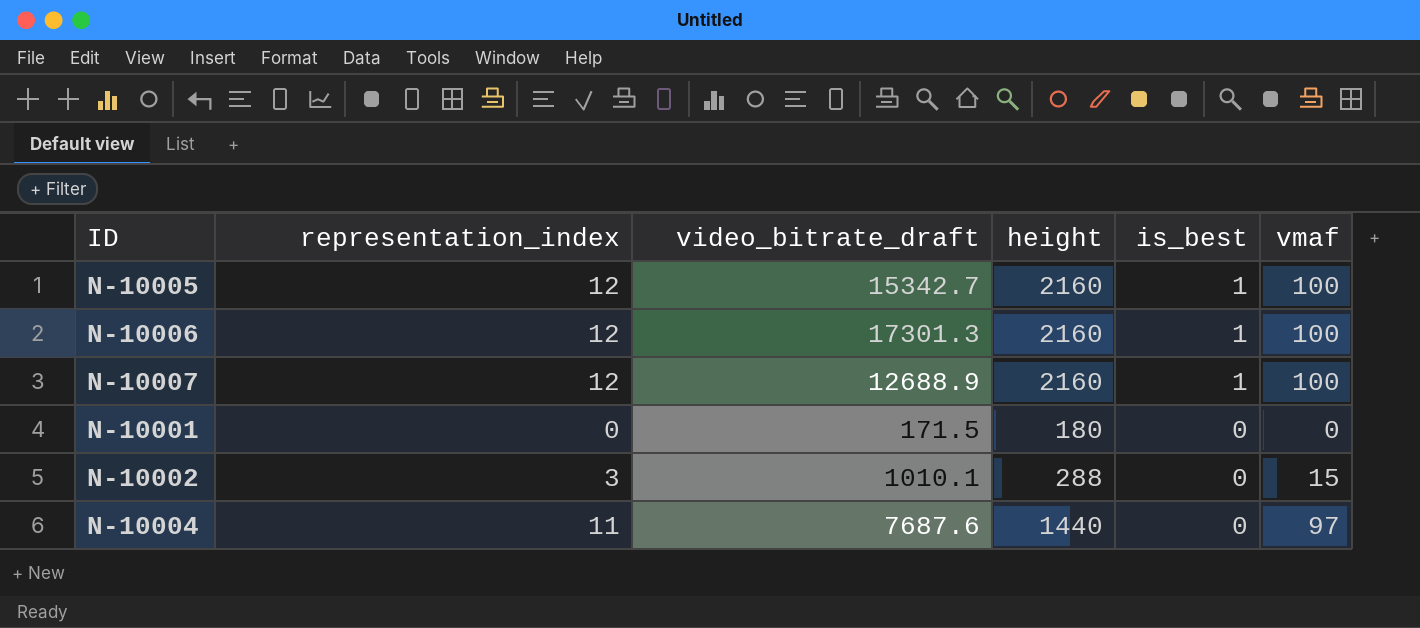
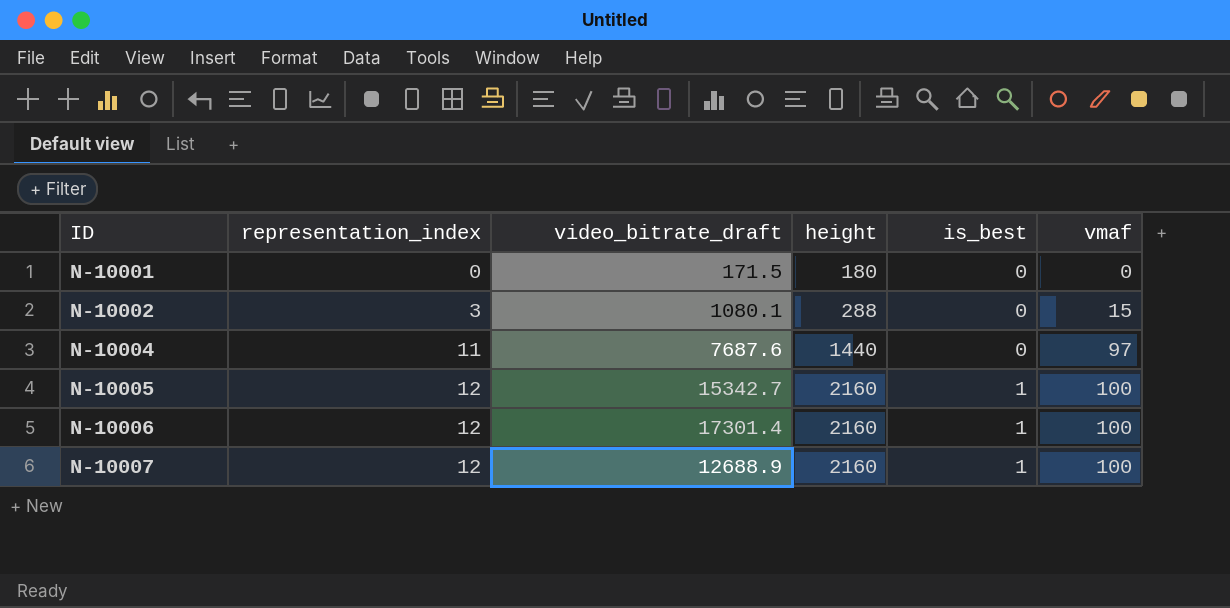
row order: is_best descending -> ID ascending
N-10002 | video_bitrate_draft: 1010.1 -> 1080.1
N-10006 | video_bitrate_draft: 17301.3 -> 17301.4

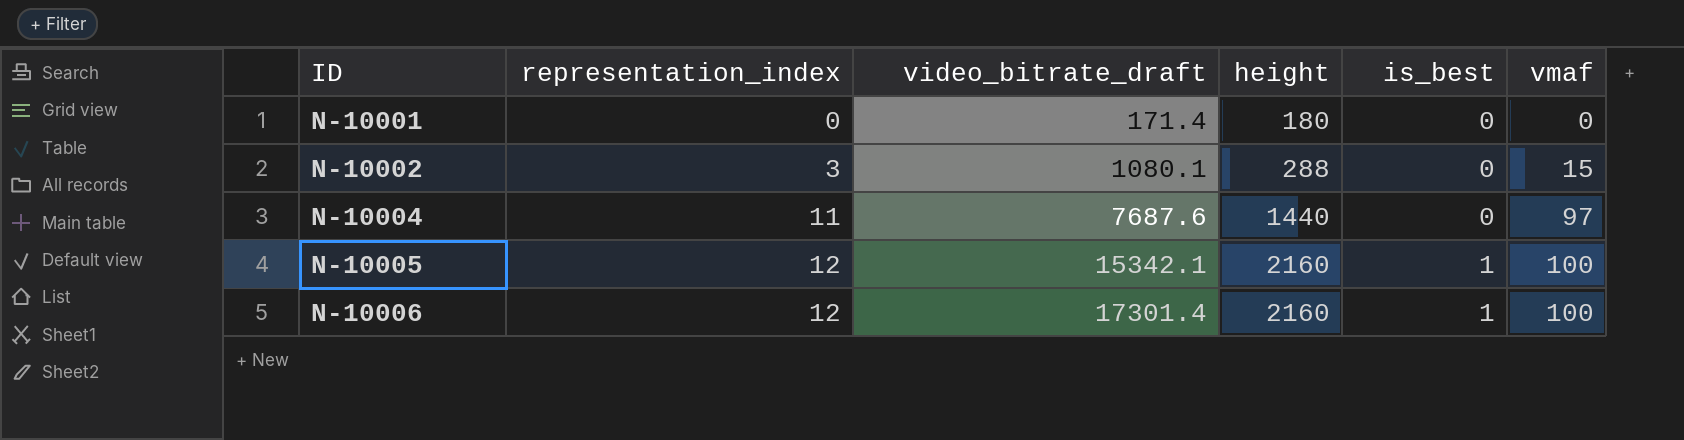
row N-10007: 12 | 12688.9 | 2160 | 1 | 100 -> none
N-10001 | video_bitrate_draft: 171.5 -> 171.4
N-10005 | video_bitrate_draft: 15342.7 -> 15342.1

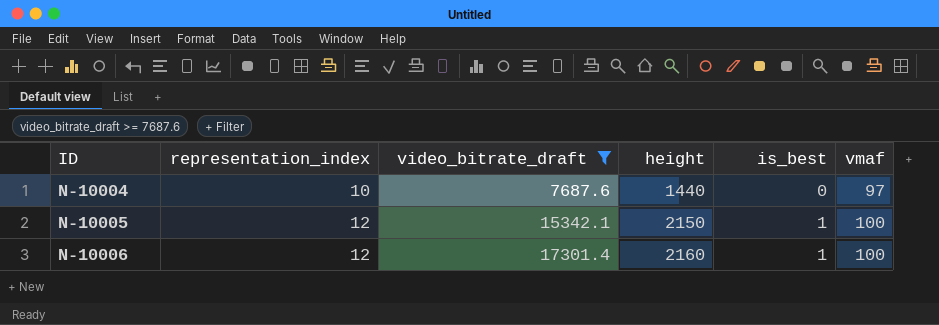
filter: none -> video_bitrate_draft >= 7687.6
N-10004 | representation_index: 11 -> 10
N-10005 | height: 2160 -> 2150

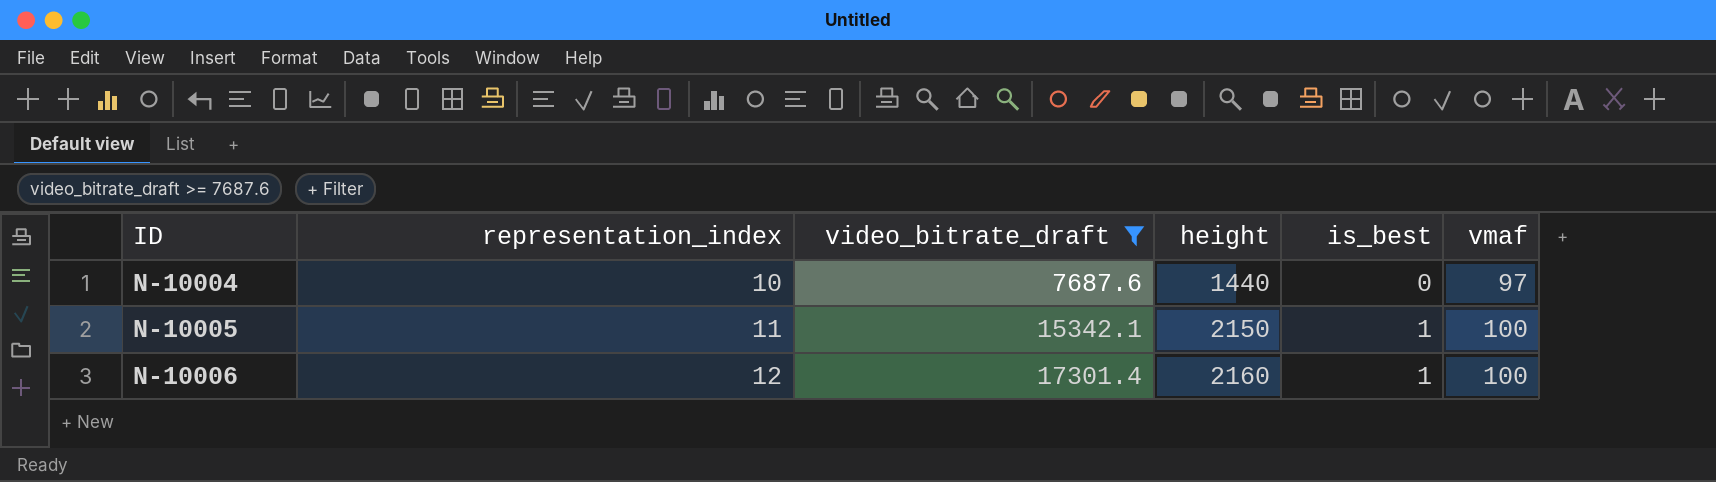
N-10005 | representation_index: 12 -> 11

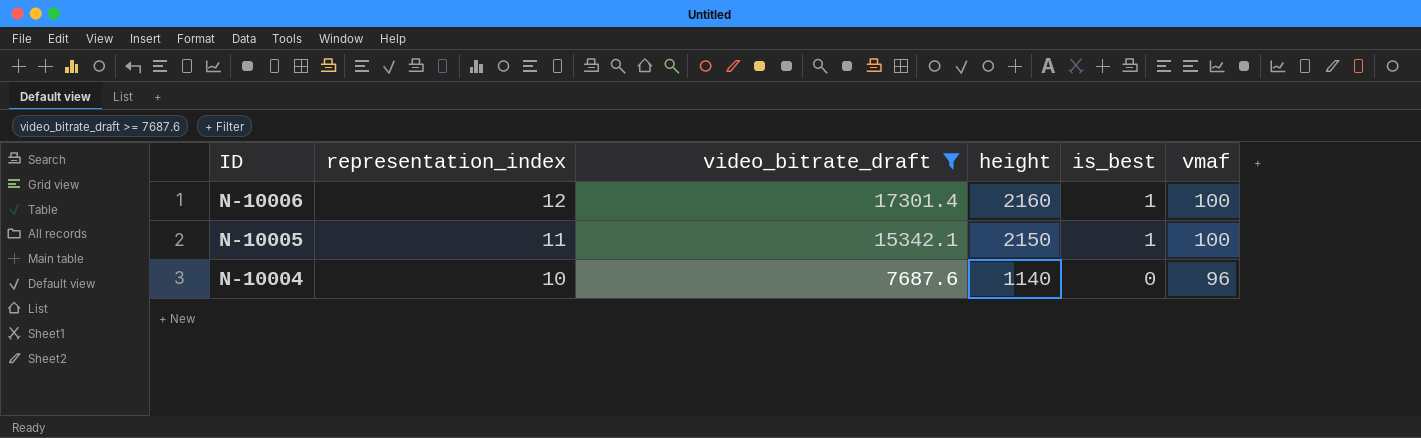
row order: ID ascending -> ID descending
N-10004 | height: 1440 -> 1140
N-10004 | vmaf: 97 -> 96

